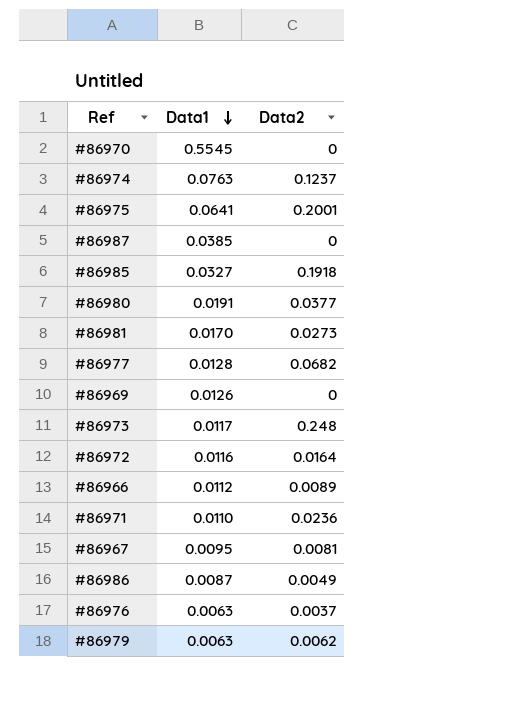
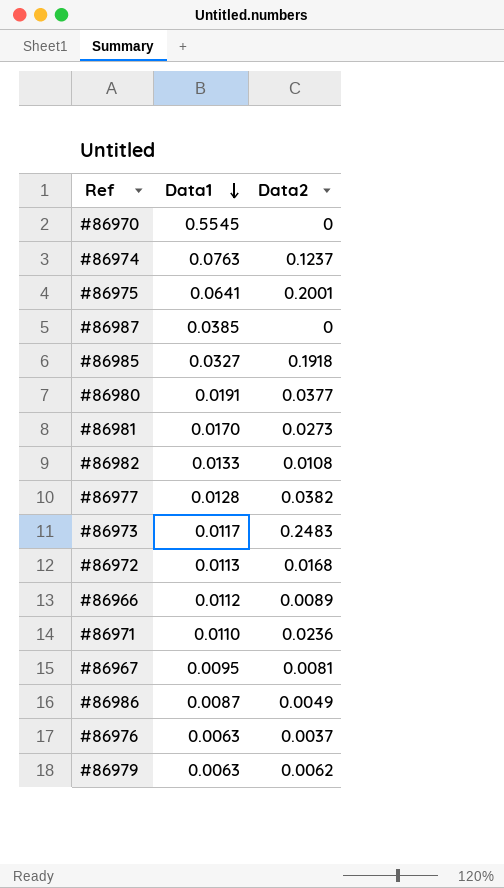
row #86969: 0.0126 | 0 -> none
row #86982: none -> 0.0133 | 0.0108
#86977 | Data2: 0.0682 -> 0.0382
#86973 | Data2: 0.248 -> 0.2483
#86972 | Data1: 0.0116 -> 0.0113
#86972 | Data2: 0.0164 -> 0.0168

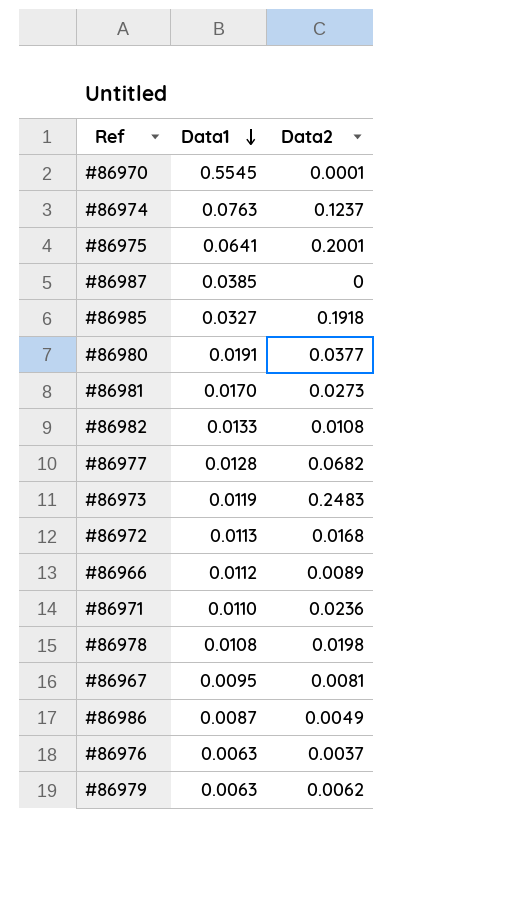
#86970 | Data2: 0 -> 0.0001
#86977 | Data2: 0.0382 -> 0.0682
#86973 | Data1: 0.0117 -> 0.0119
row #86978: none -> 0.0108 | 0.0198

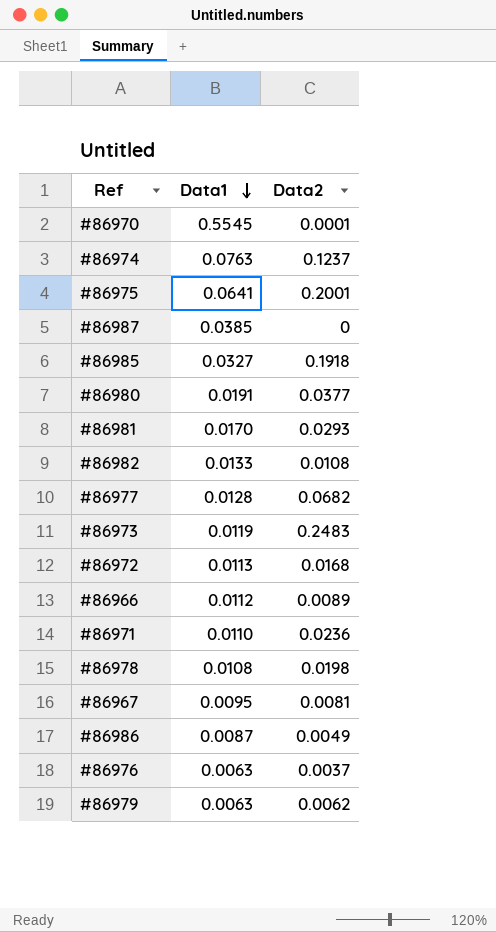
#86981 | Data2: 0.0273 -> 0.0293

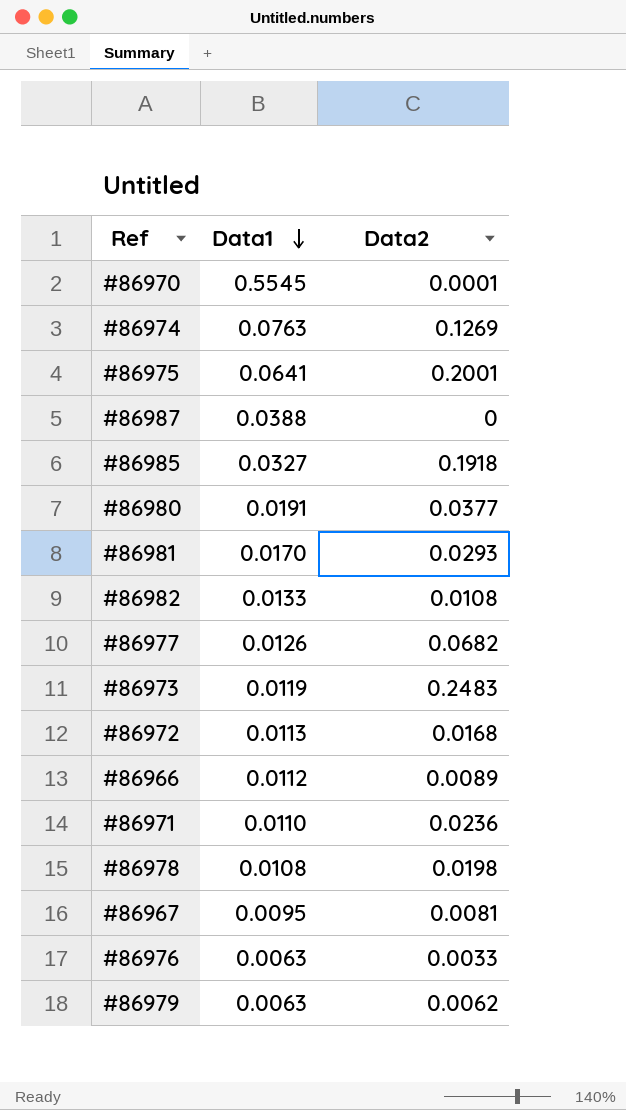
row #86986: 0.0087 | 0.0049 -> none
#86974 | Data2: 0.1237 -> 0.1269
#86987 | Data1: 0.0385 -> 0.0388
#86977 | Data1: 0.0128 -> 0.0126
#86976 | Data2: 0.0037 -> 0.0033

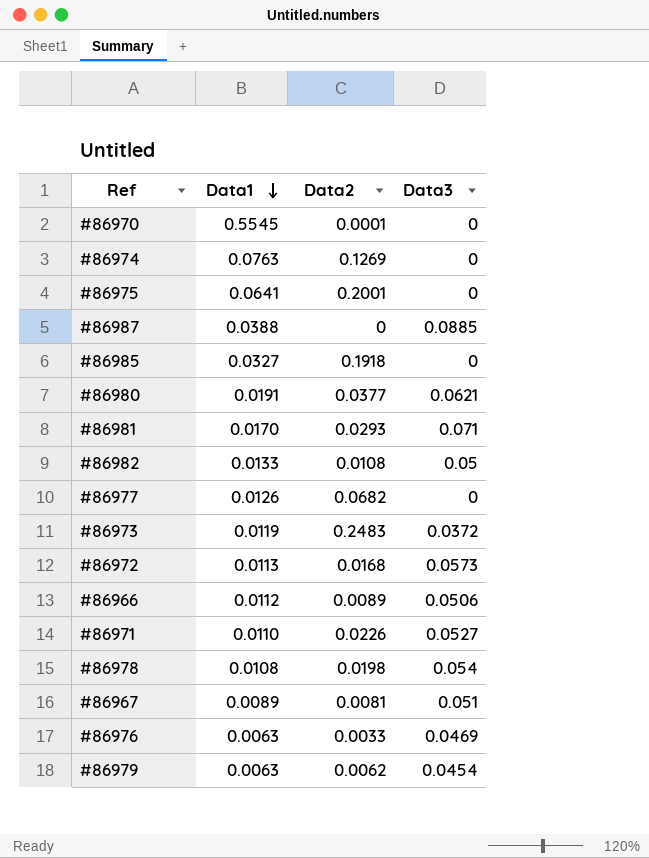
column Data3 | position: none -> 4
#86971 | Data2: 0.0236 -> 0.0226
#86967 | Data1: 0.0095 -> 0.0089

